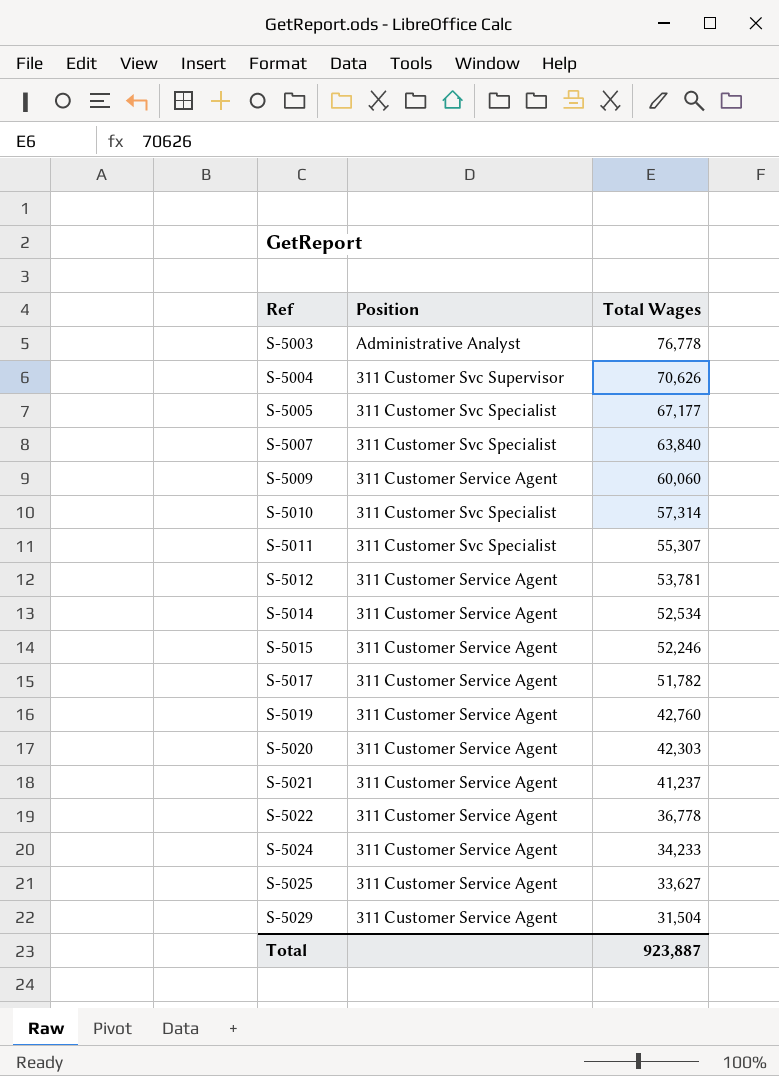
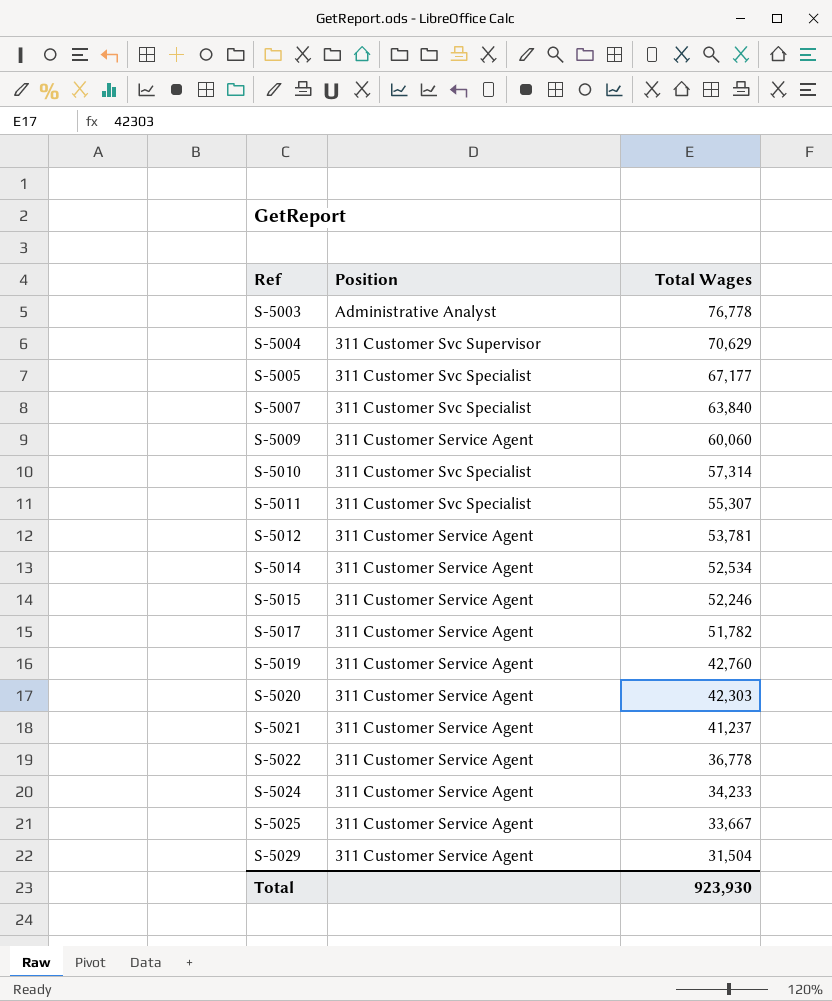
S-5004 | Total Wages: 70,626 -> 70,629
S-5025 | Total Wages: 33,627 -> 33,667
Total | Total Wages: 923,887 -> 923,930

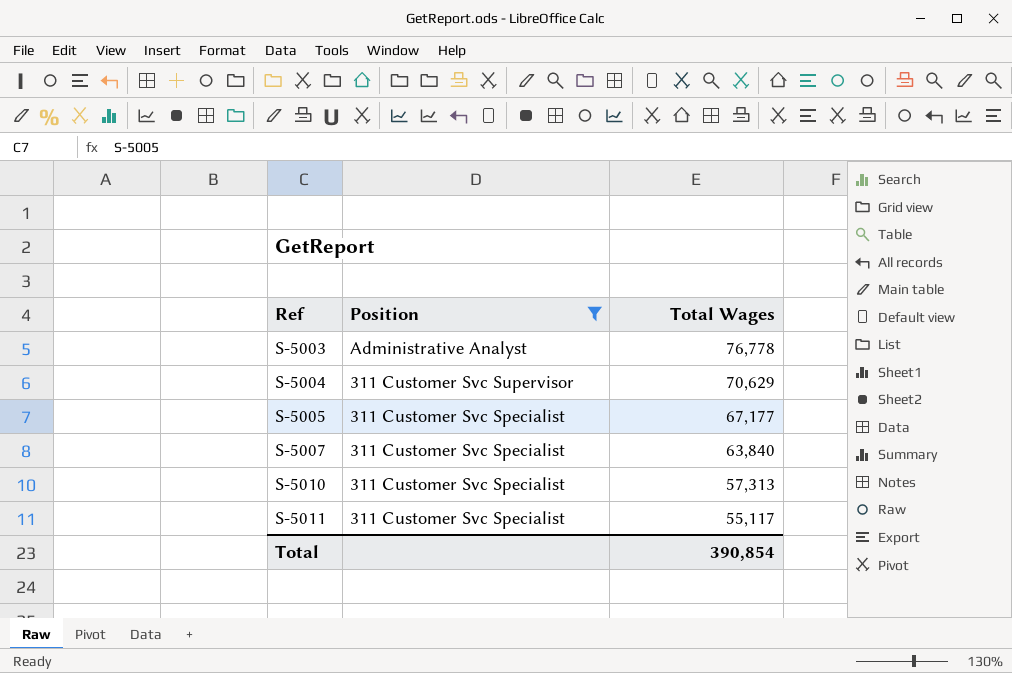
filter: none -> Position != 311 Customer Service Agent
S-5010 | Total Wages: 57,314 -> 57,313
S-5011 | Total Wages: 55,307 -> 55,117
Total | Total Wages: 923,930 -> 390,854

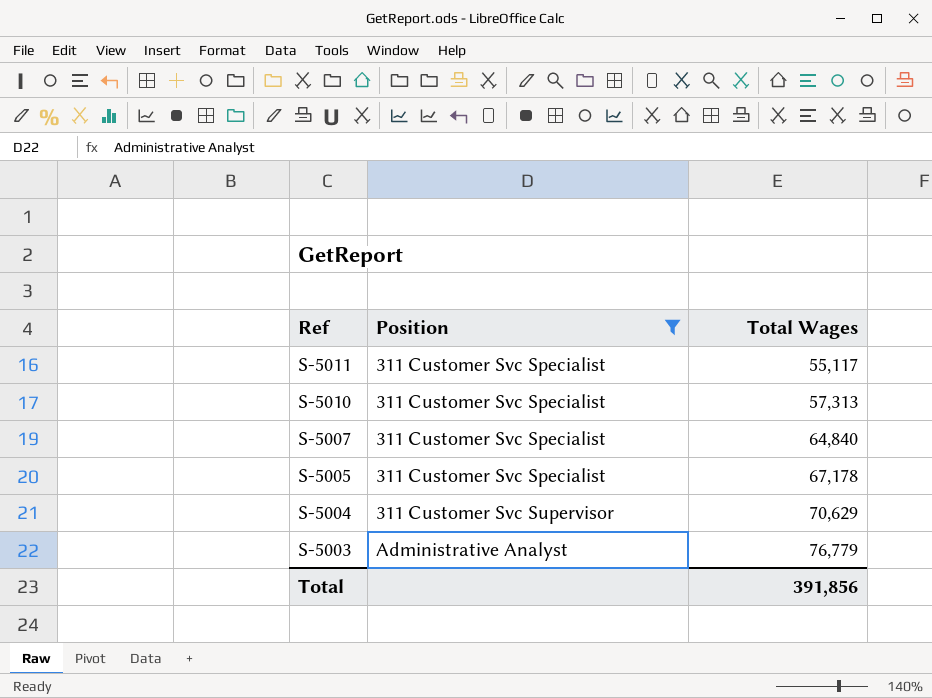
row order: Ref ascending -> Ref descending
S-5007 | Total Wages: 63,840 -> 64,840
S-5005 | Total Wages: 67,177 -> 67,178
S-5003 | Total Wages: 76,778 -> 76,779
Total | Total Wages: 390,854 -> 391,856

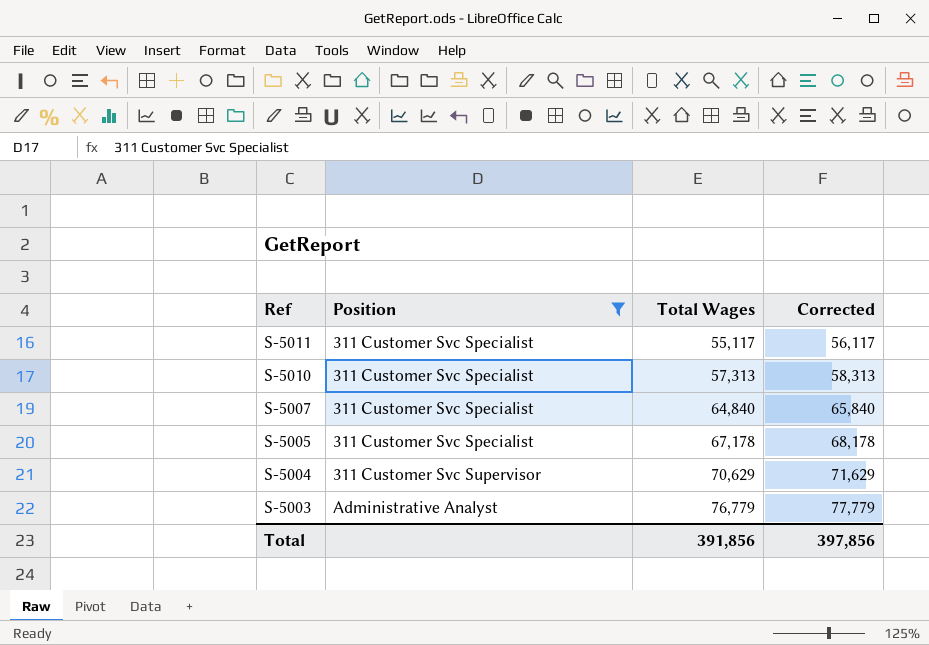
column Corrected | formula: none -> [Total Wages] + 1000

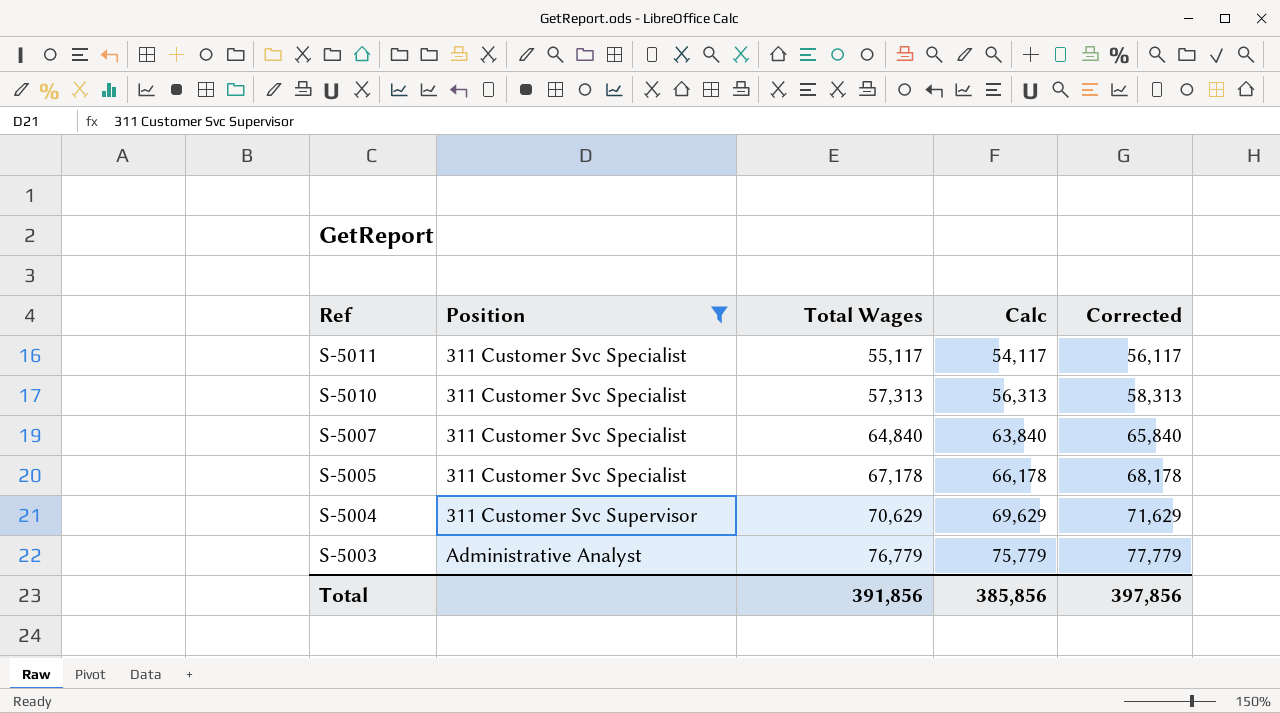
column Calc | formula: none -> [Total Wages] - 1000

